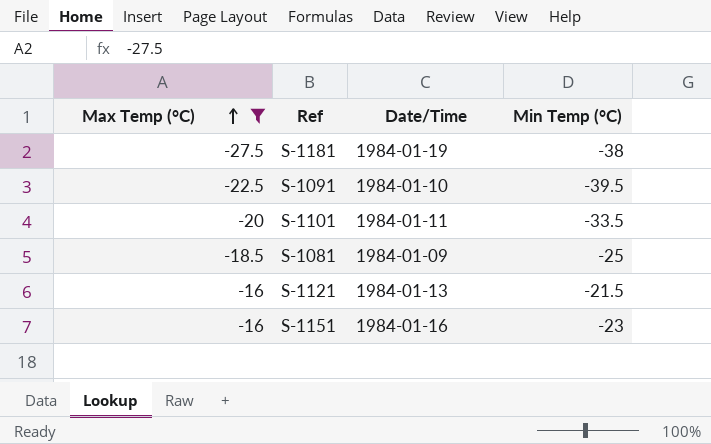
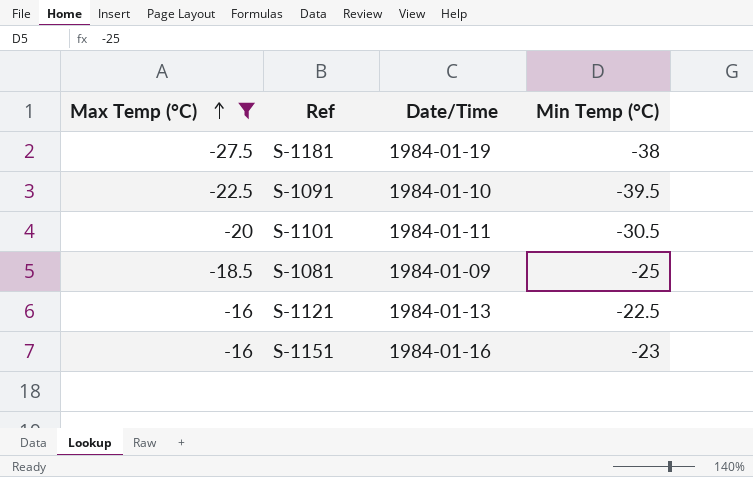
S-1101 | Min Temp (°C): -33.5 -> -30.5
S-1121 | Min Temp (°C): -21.5 -> -22.5

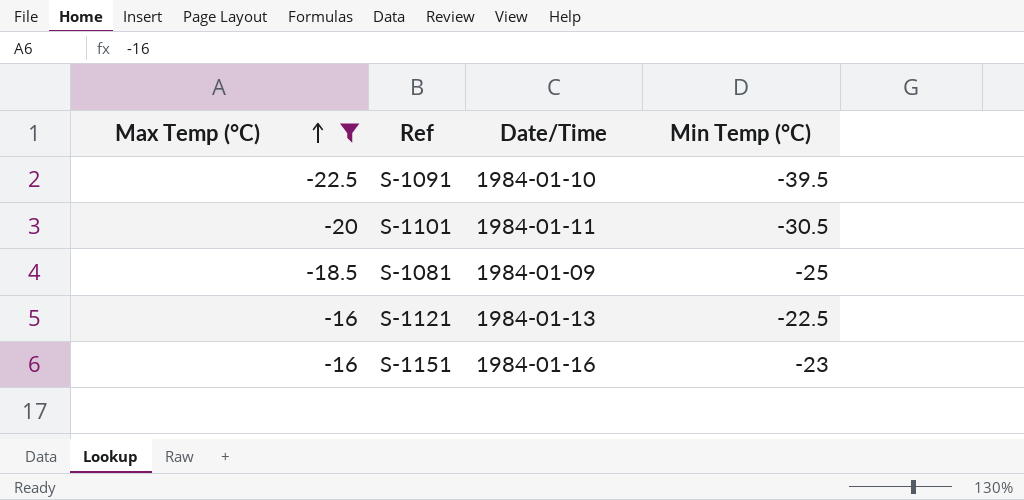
row S-1181: -27.5 | 1984-01-19 | -38 -> none

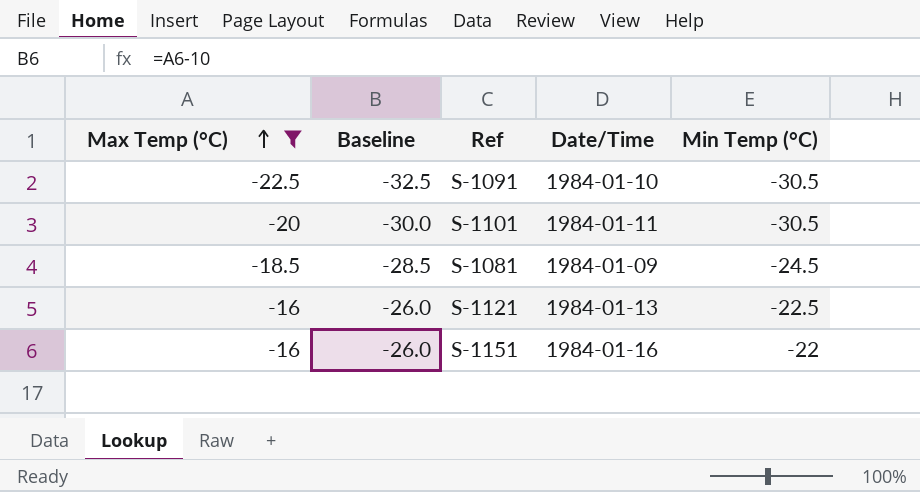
column Baseline | formula: none -> [Max Temp (°C)] - 10
S-1091 | Min Temp (°C): -39.5 -> -30.5
S-1081 | Min Temp (°C): -25 -> -24.5
S-1151 | Min Temp (°C): -23 -> -22

